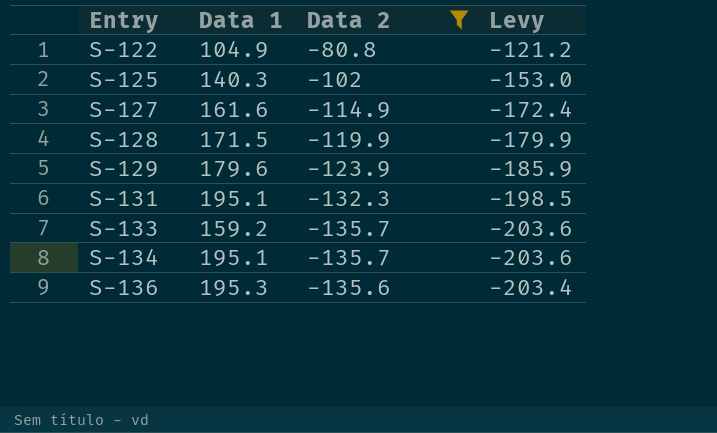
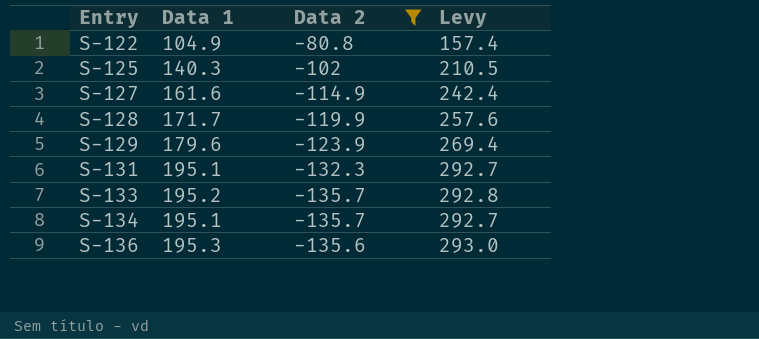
column Levy | formula: [Data 2] * 1.5 -> [Data 1] * 1.5
S-128 | Data 1: 171.5 -> 171.7
S-133 | Data 1: 159.2 -> 195.2

